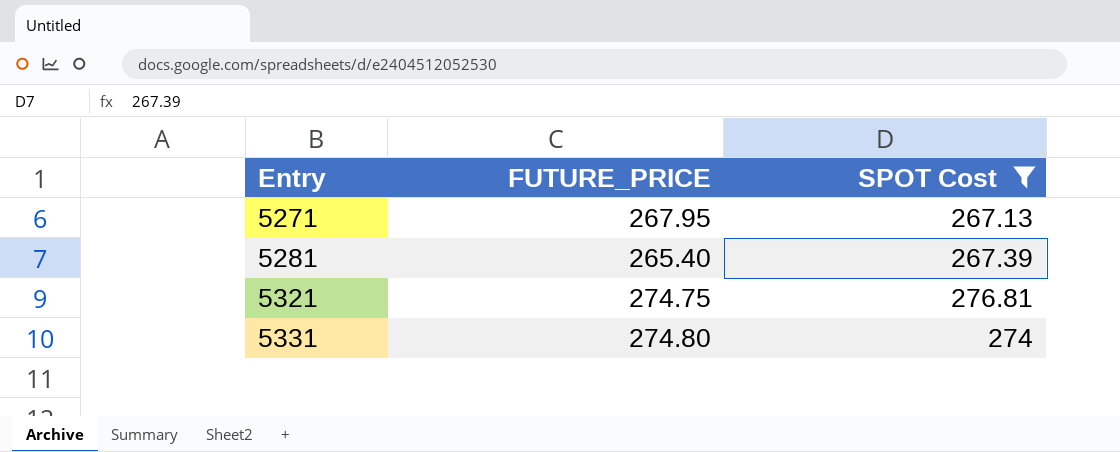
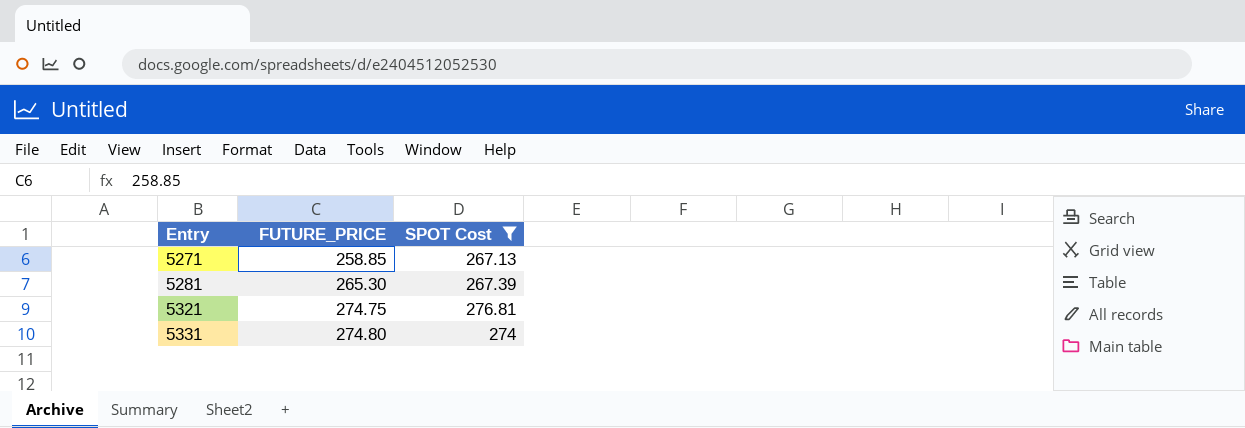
5271 | FUTURE_PRICE: 267.95 -> 258.85
5281 | FUTURE_PRICE: 265.40 -> 265.30

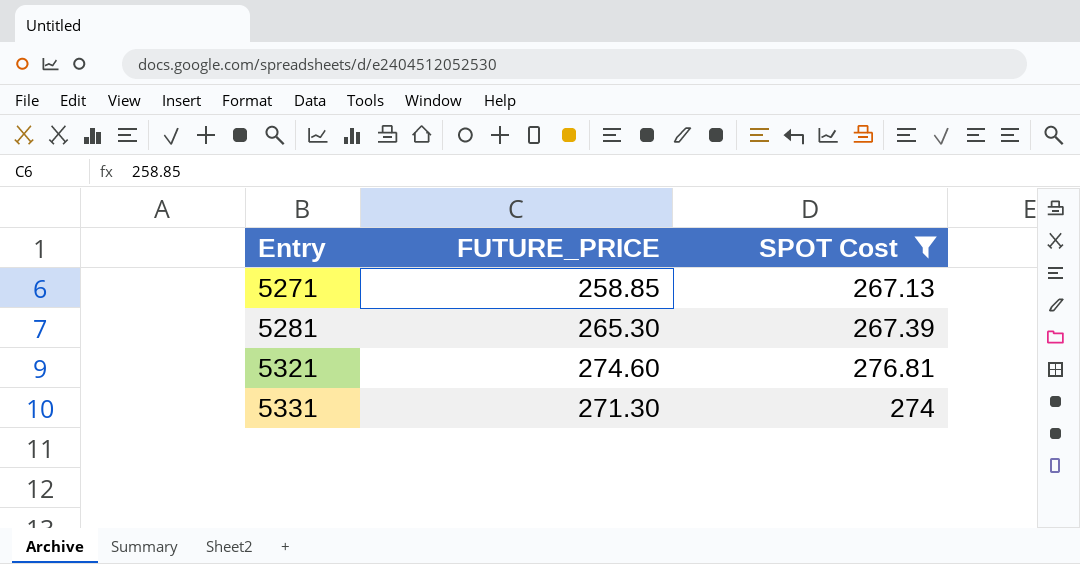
5321 | FUTURE_PRICE: 274.75 -> 274.60
5331 | FUTURE_PRICE: 274.80 -> 271.30

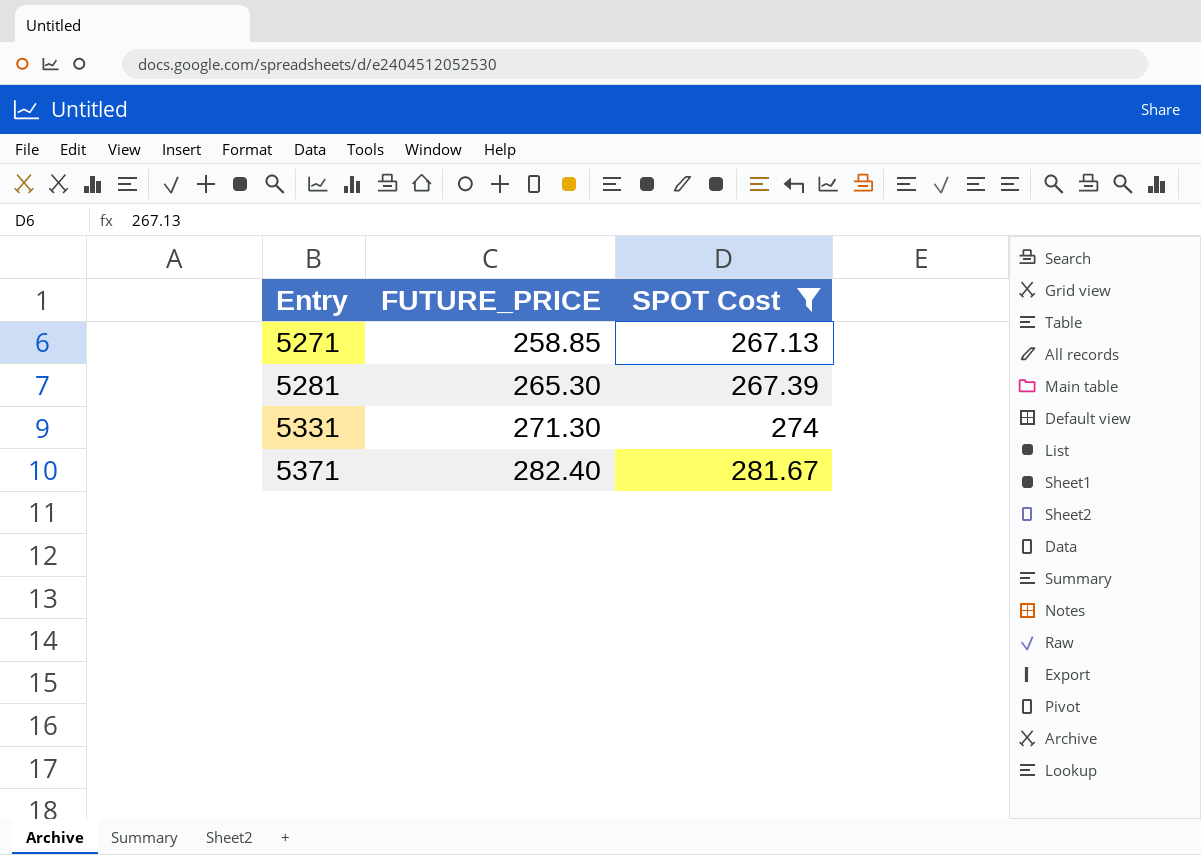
row 5321: 274.60 | 276.81 -> none
row 5371: none -> 282.40 | 281.67

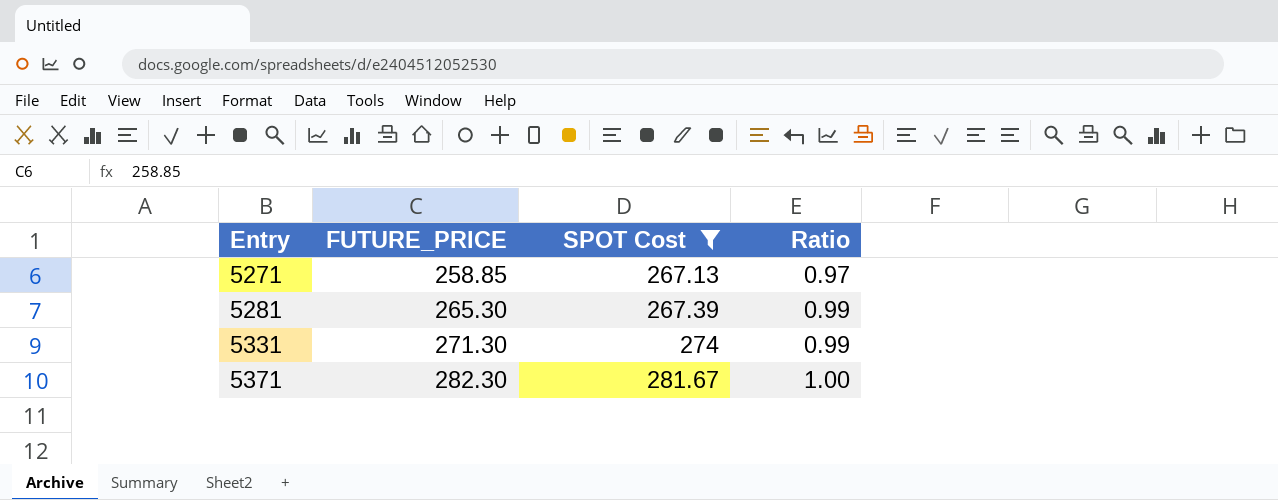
column Ratio | formula: none -> [FUTURE_PRICE] / [SPOT Cost]
5371 | FUTURE_PRICE: 282.40 -> 282.30

